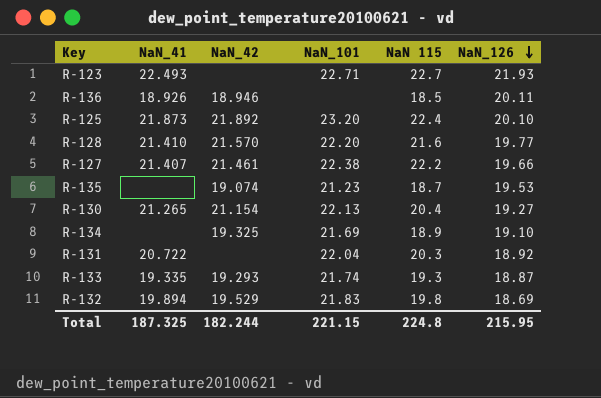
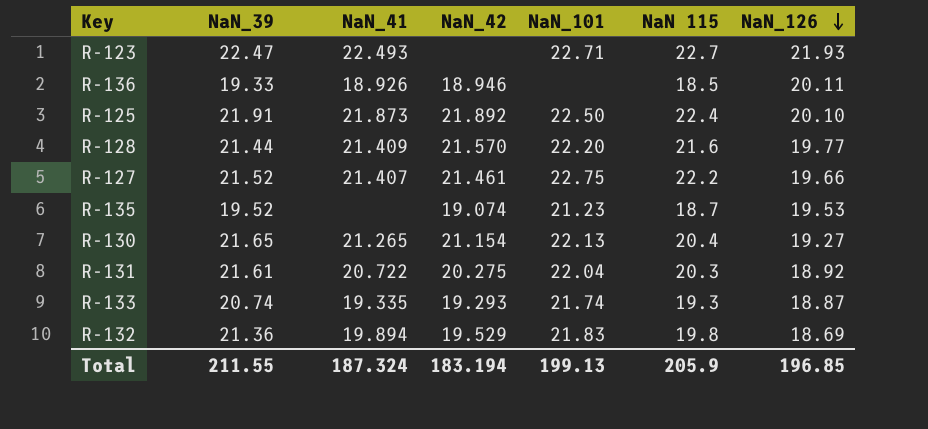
column NaN_39 | position: none -> 2
row R-134: none | 19.325 | 21.69 | 18.9 | 19.10 -> none
R-125 | NaN_101: 23.20 -> 22.50
R-128 | NaN_41: 21.410 -> 21.409
R-127 | NaN_101: 22.38 -> 22.75
R-131 | NaN_42: none -> 20.275
Total | NaN_41: 187.325 -> 187.324
Total | NaN_42: 182.244 -> 183.194
Total | NaN_101: 221.15 -> 199.13
Total | NaN 115: 224.8 -> 205.9
Total | NaN_126: 215.95 -> 196.85

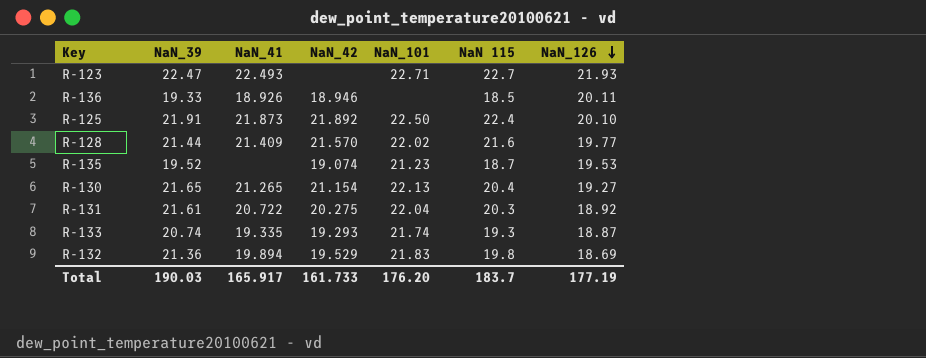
row R-127: 21.52 | 21.407 | 21.461 | 22.75 | 22.2 | 19.66 -> none
R-128 | NaN_101: 22.20 -> 22.02
Total | NaN_39: 211.55 -> 190.03
Total | NaN_41: 187.324 -> 165.917
Total | NaN_42: 183.194 -> 161.733
Total | NaN_101: 199.13 -> 176.20
Total | NaN 115: 205.9 -> 183.7
Total | NaN_126: 196.85 -> 177.19

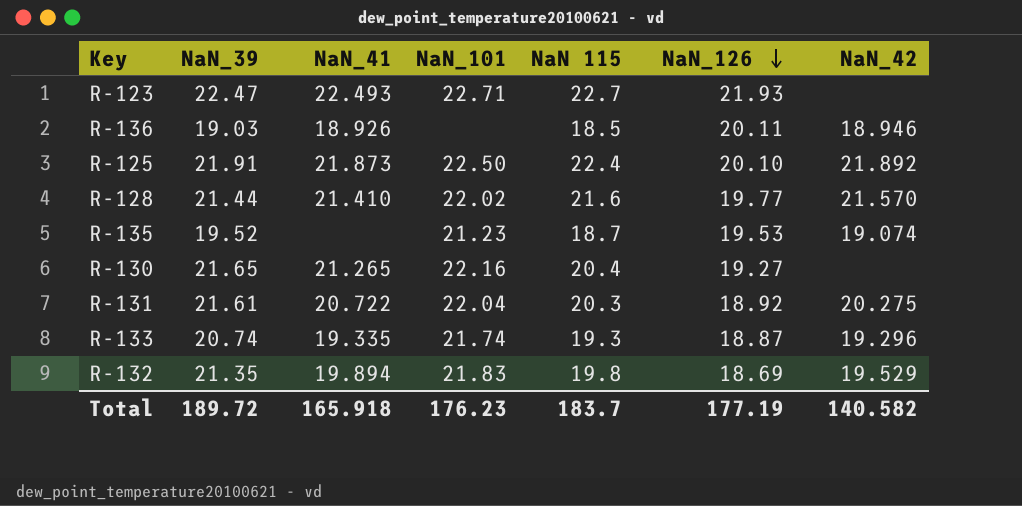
column NaN_42 | position: 4 -> 7
R-136 | NaN_39: 19.33 -> 19.03
R-128 | NaN_41: 21.409 -> 21.410
R-130 | NaN_101: 22.13 -> 22.16
R-130 | NaN_42: 21.154 -> none
R-133 | NaN_42: 19.293 -> 19.296
R-132 | NaN_39: 21.36 -> 21.35
Total | NaN_39: 190.03 -> 189.72
Total | NaN_41: 165.917 -> 165.918
Total | NaN_101: 176.20 -> 176.23
Total | NaN_42: 161.733 -> 140.582

